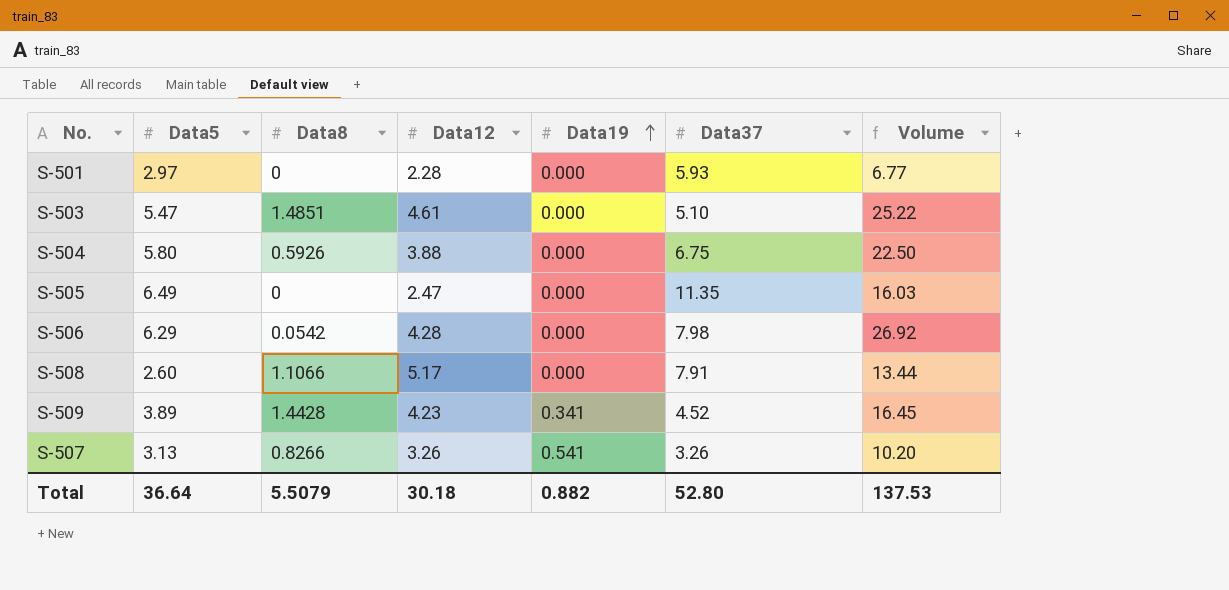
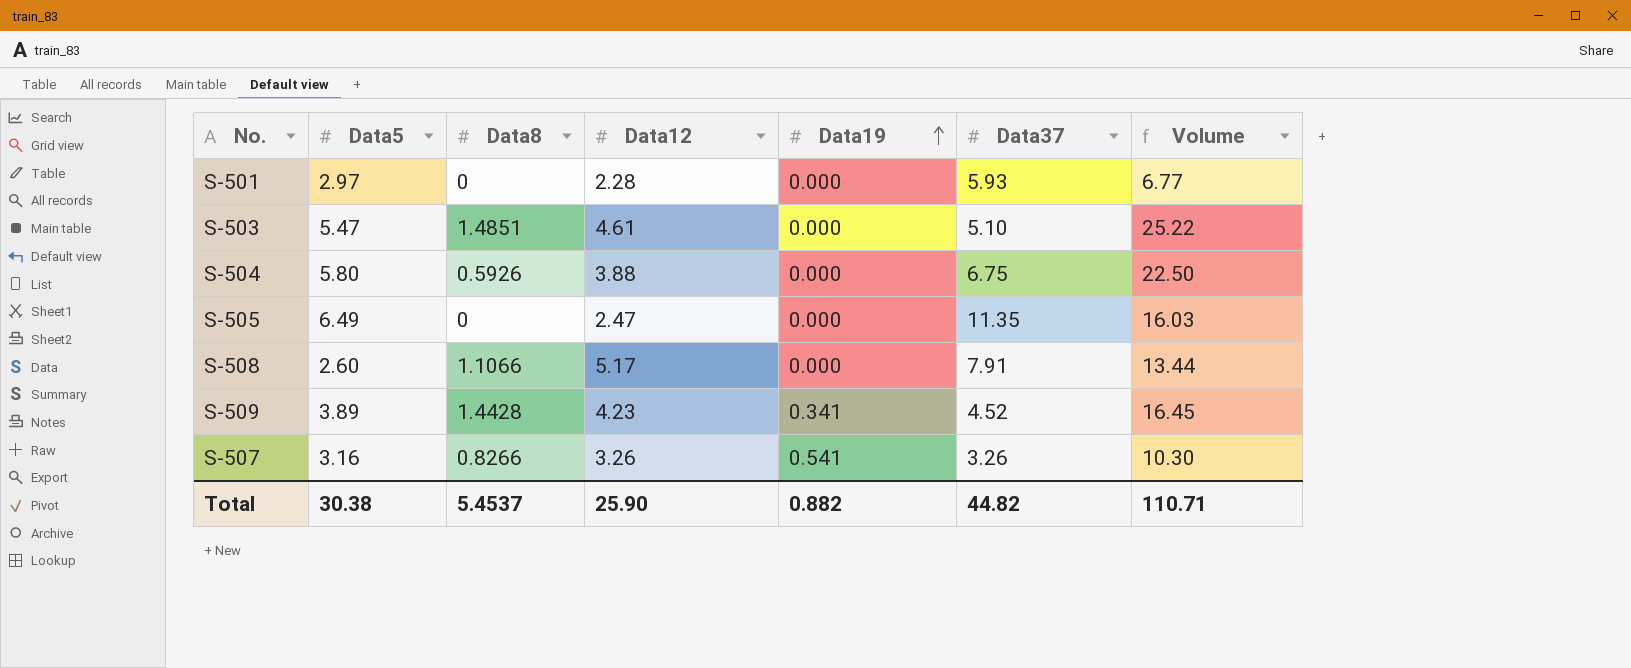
row S-506: 6.29 | 0.0542 | 4.28 | 0.000 | 7.98 | 26.92 -> none
S-507 | Data5: 3.13 -> 3.16
S-507 | Volume: 10.20 -> 10.30
Total | Data5: 36.64 -> 30.38
Total | Data8: 5.5079 -> 5.4537
Total | Data12: 30.18 -> 25.90
Total | Data37: 52.80 -> 44.82
Total | Volume: 137.53 -> 110.71

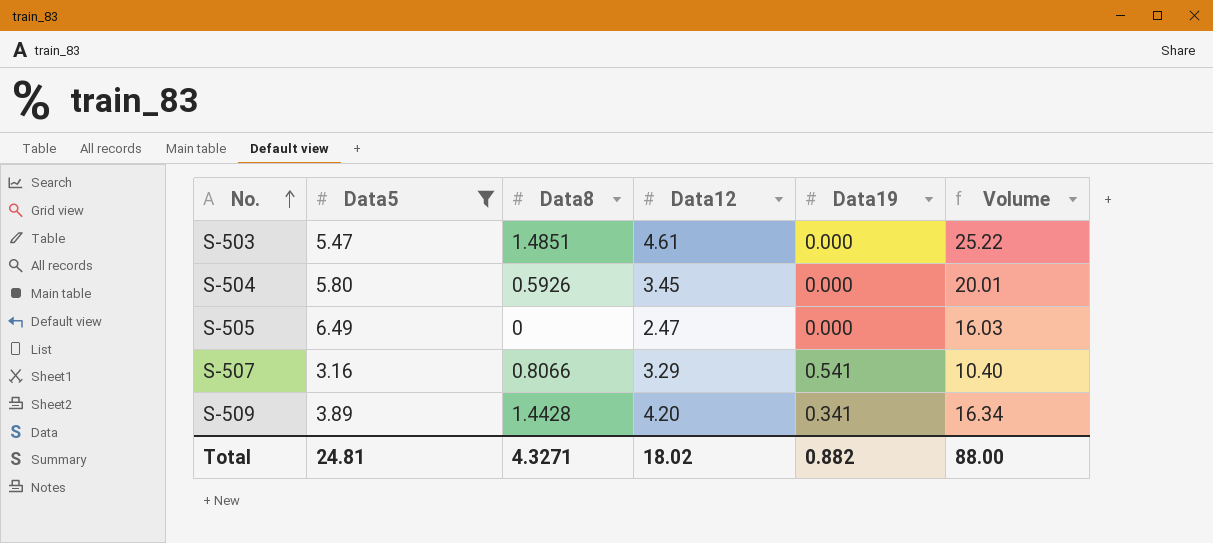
filter: none -> Data5 >= 3.16
row order: Data19 ascending -> No. ascending
column Data37 | position: 6 -> none
S-504 | Data12: 3.88 -> 3.45
S-504 | Volume: 22.50 -> 20.01
S-507 | Data8: 0.8266 -> 0.8066
S-507 | Data12: 3.26 -> 3.29
S-507 | Volume: 10.30 -> 10.40
S-509 | Data12: 4.23 -> 4.20
S-509 | Volume: 16.45 -> 16.34
Total | Data5: 30.38 -> 24.81
Total | Data8: 5.4537 -> 4.3271
Total | Data12: 25.90 -> 18.02
Total | Volume: 110.71 -> 88.00

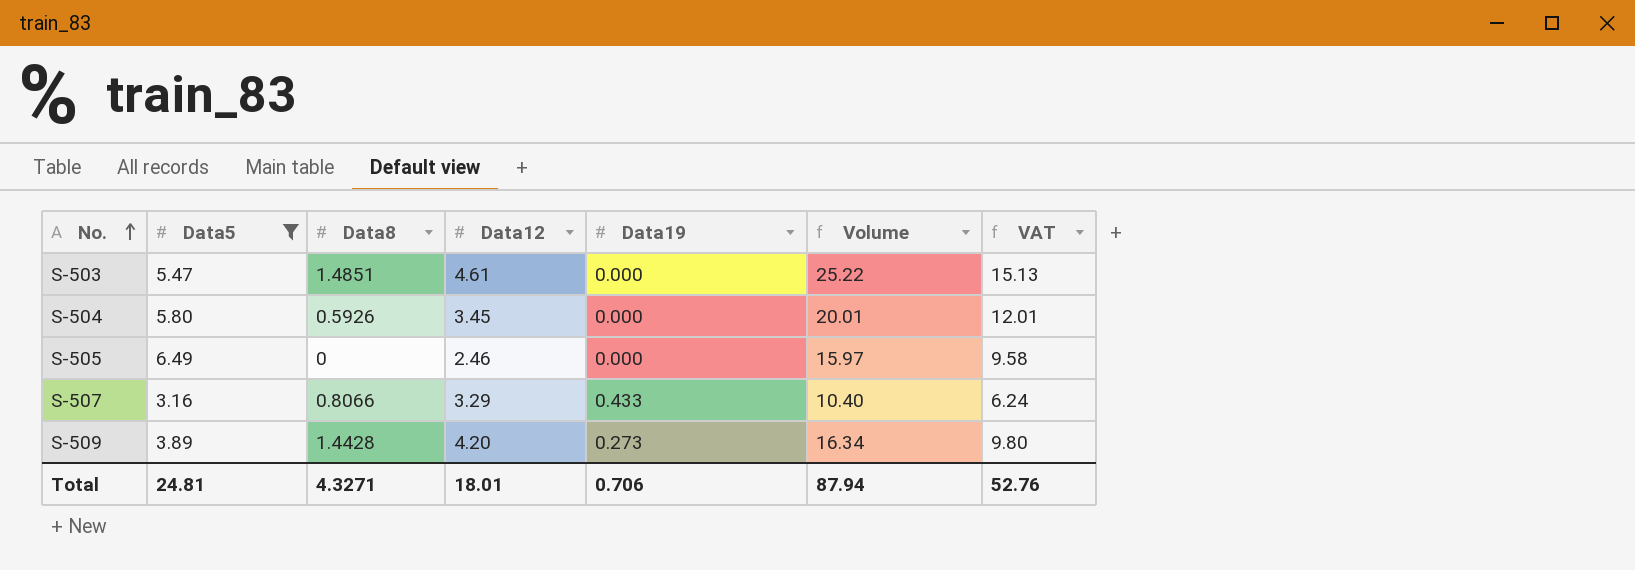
column VAT | formula: none -> [Volume] * 0.6
S-505 | Data12: 2.47 -> 2.46
S-505 | Volume: 16.03 -> 15.97
S-507 | Data19: 0.541 -> 0.433
S-509 | Data19: 0.341 -> 0.273
Total | Data12: 18.02 -> 18.01
Total | Data19: 0.882 -> 0.706
Total | Volume: 88.00 -> 87.94

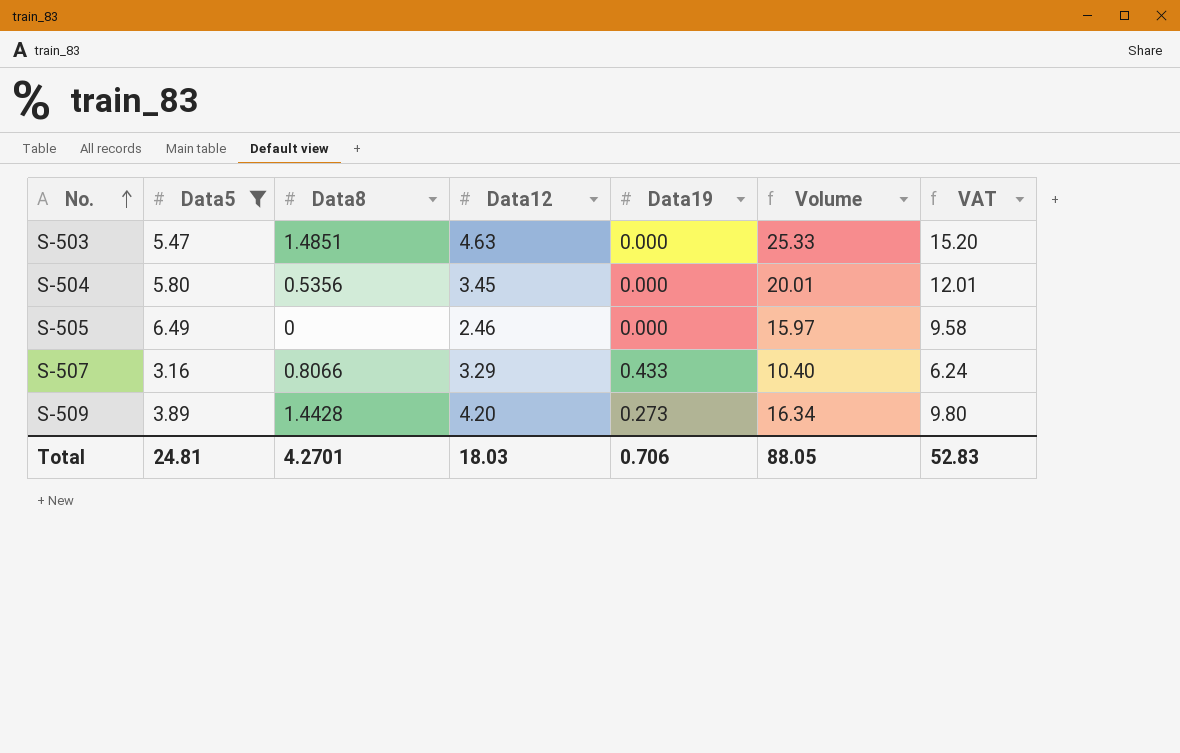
S-503 | Data12: 4.61 -> 4.63
S-503 | Volume: 25.22 -> 25.33
S-503 | VAT: 15.13 -> 15.20
S-504 | Data8: 0.5926 -> 0.5356
Total | Data8: 4.3271 -> 4.2701
Total | Data12: 18.01 -> 18.03
Total | Volume: 87.94 -> 88.05
Total | VAT: 52.76 -> 52.83

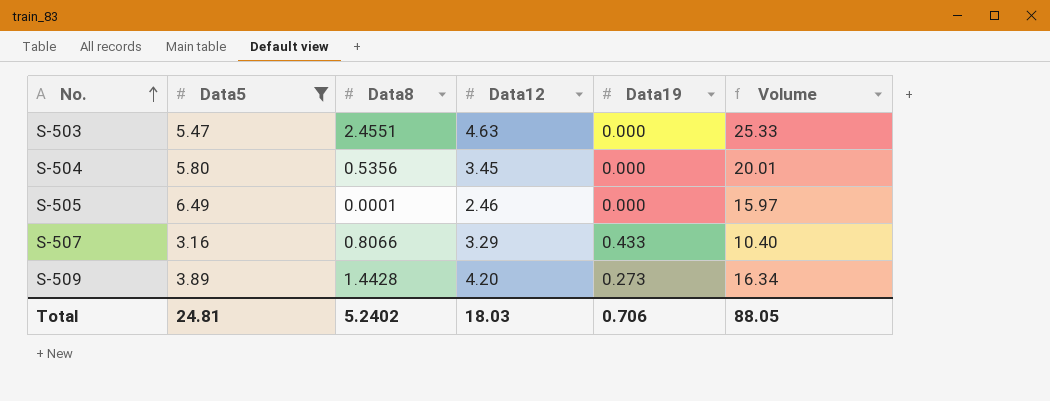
column VAT | formula: [Volume] * 0.6 -> none
S-503 | Data8: 1.4851 -> 2.4551
S-505 | Data8: 0 -> 0.0001
Total | Data8: 4.2701 -> 5.2402

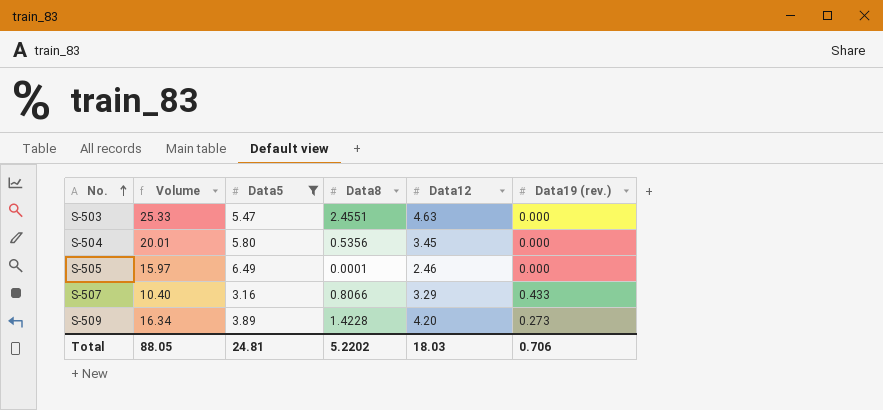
column Volume | position: 6 -> 2
column name: Data19 -> Data19 (rev.)
S-509 | Data8: 1.4428 -> 1.4228
Total | Data8: 5.2402 -> 5.2202

